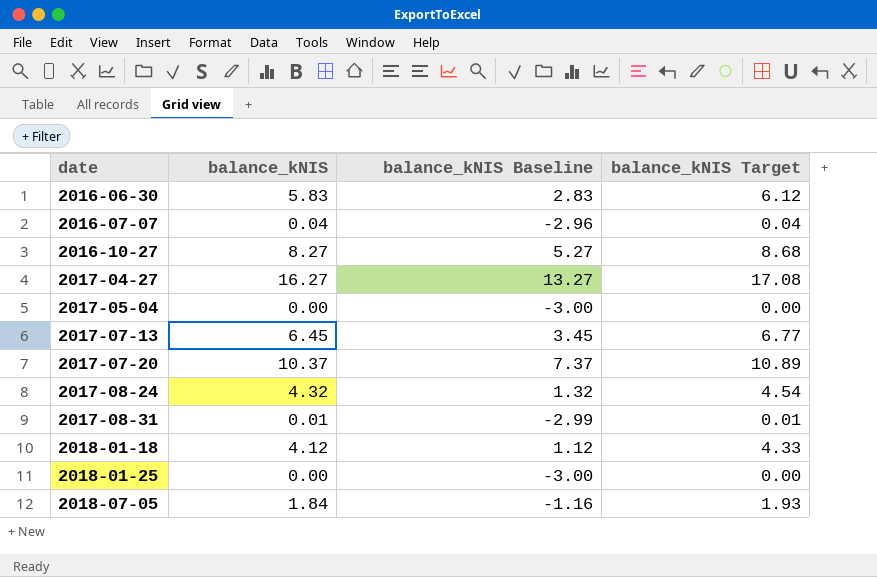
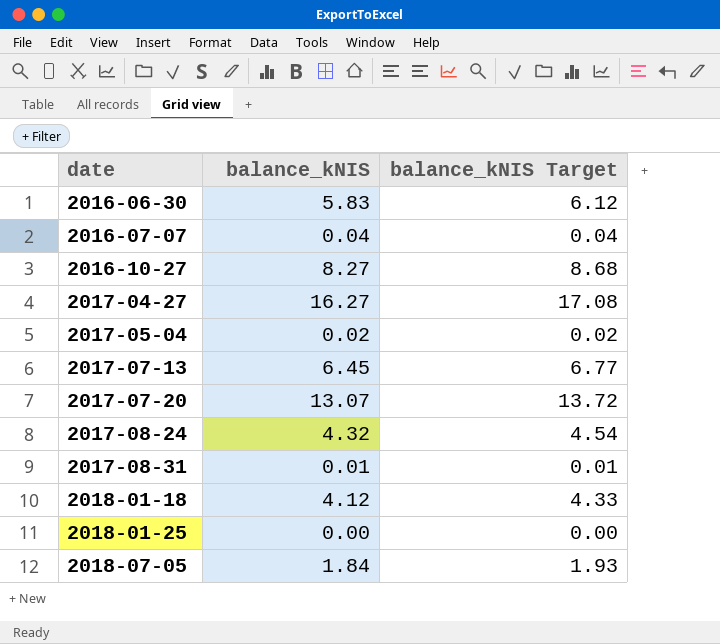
column balance_kNIS Baseline | formula: [balance_kNIS] - 3 -> none
2017-05-04 | balance_kNIS: 0.00 -> 0.02
2017-05-04 | balance_kNIS Target: 0.00 -> 0.02
2017-07-20 | balance_kNIS: 10.37 -> 13.07
2017-07-20 | balance_kNIS Target: 10.89 -> 13.72

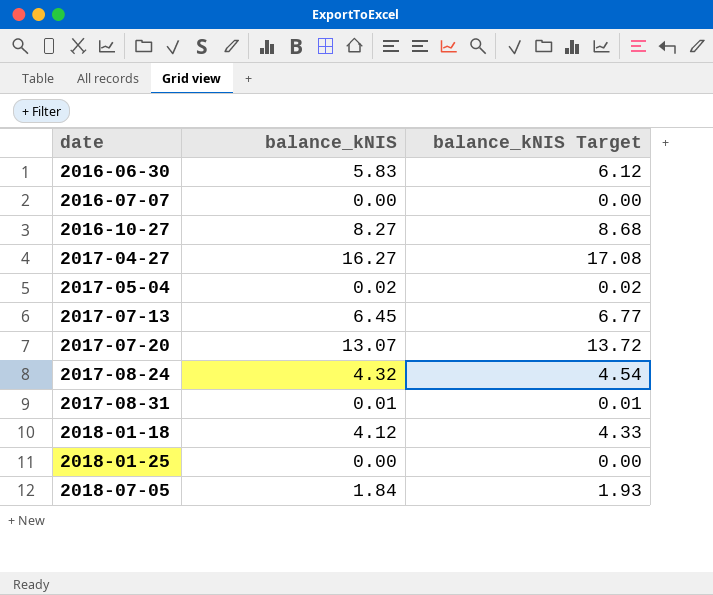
2016-07-07 | balance_kNIS: 0.04 -> 0.00
2016-07-07 | balance_kNIS Target: 0.04 -> 0.00

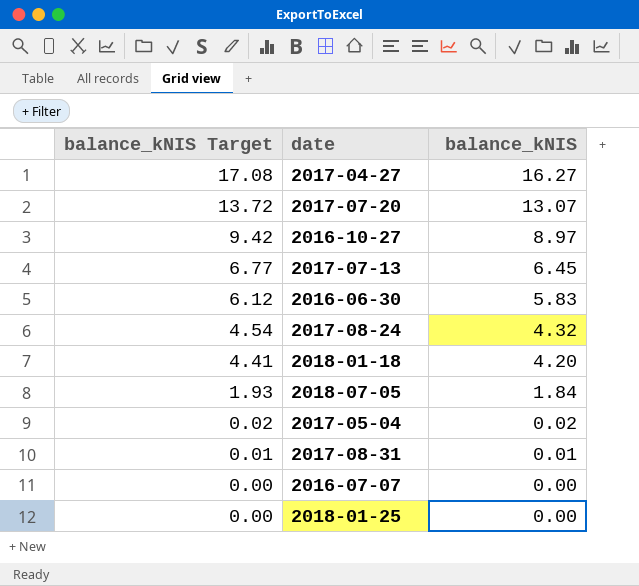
row order: date ascending -> balance_kNIS Target descending
column balance_kNIS Target | position: 3 -> 1
2016-10-27 | balance_kNIS Target: 8.68 -> 9.42
2016-10-27 | balance_kNIS: 8.27 -> 8.97
2018-01-18 | balance_kNIS Target: 4.33 -> 4.41
2018-01-18 | balance_kNIS: 4.12 -> 4.20

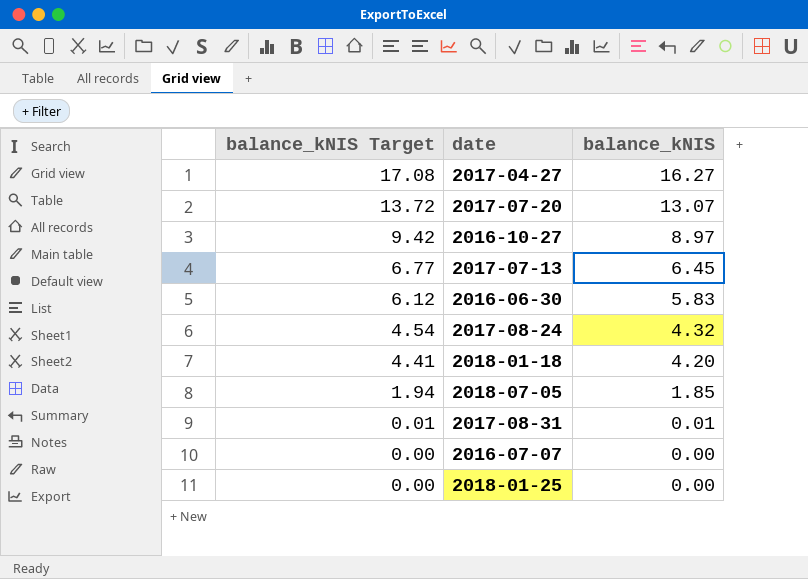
row 2017-05-04: 0.02 | 0.02 -> none
2018-07-05 | balance_kNIS Target: 1.93 -> 1.94
2018-07-05 | balance_kNIS: 1.84 -> 1.85

